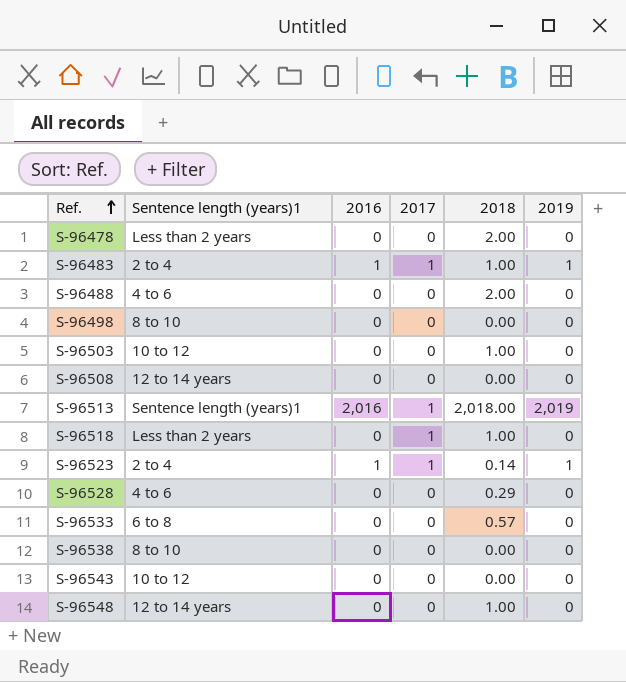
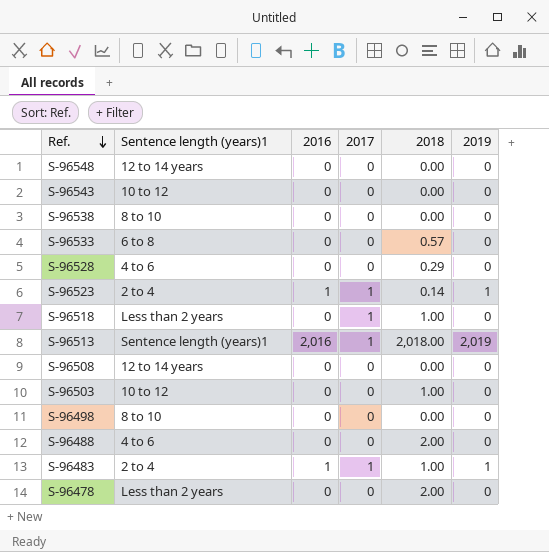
row order: Ref. ascending -> Ref. descending
S-96548 | 2018: 1.00 -> 0.00

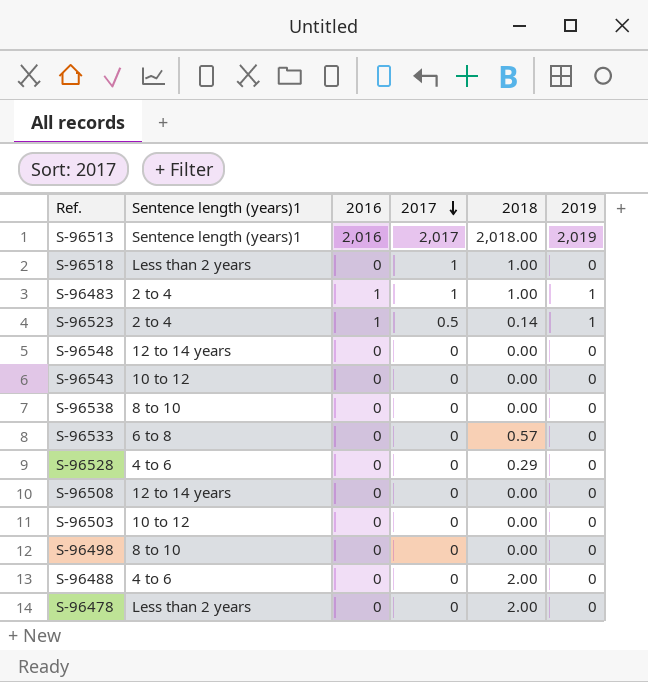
row order: Ref. descending -> 2017 descending
S-96513 | 2017: 1 -> 2,017
S-96523 | 2017: 1 -> 0.5
S-96503 | 2018: 1.00 -> 0.00

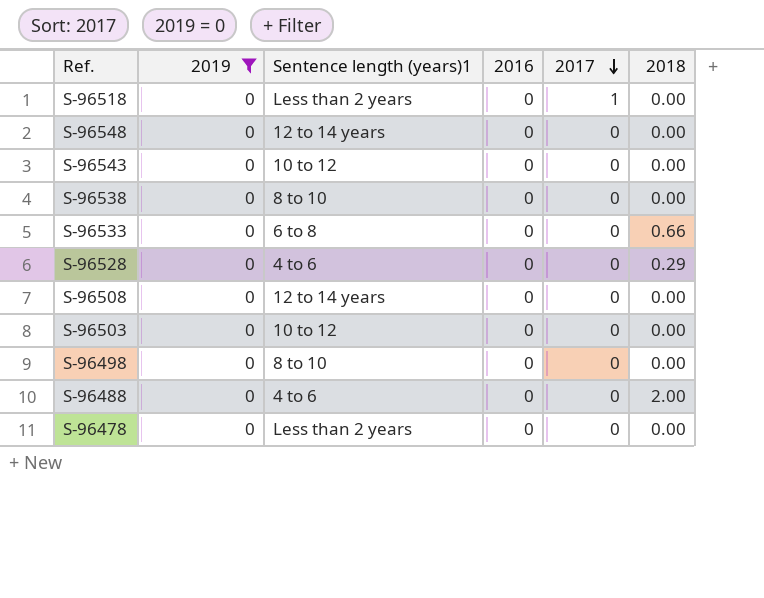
filter: none -> 2019 = 0
column 2019 | position: 6 -> 2
S-96518 | 2018: 1.00 -> 0.00
S-96533 | 2018: 0.57 -> 0.66
S-96478 | 2018: 2.00 -> 0.00

